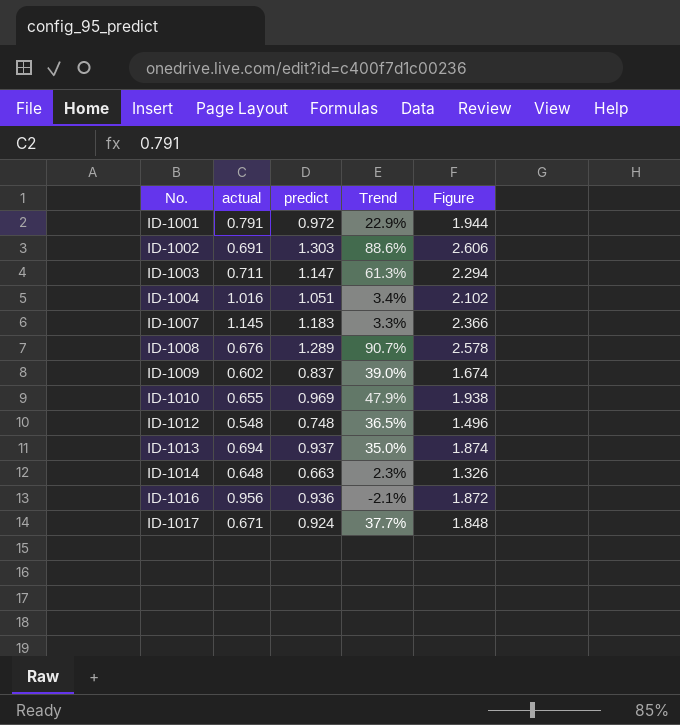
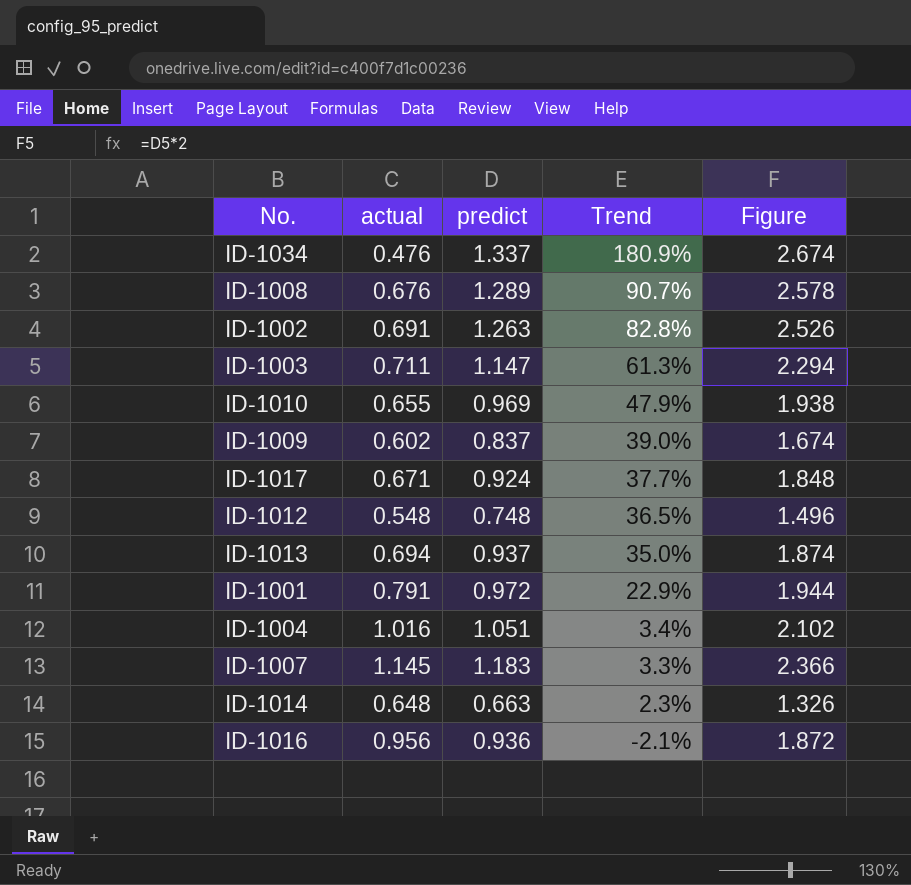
row order: No. ascending -> Trend descending
row ID-1034: none -> 0.476 | 1.337 | 180.9% | 2.674
ID-1002 | predict: 1.303 -> 1.263
ID-1002 | Trend: 88.6% -> 82.8%
ID-1002 | Figure: 2.606 -> 2.526

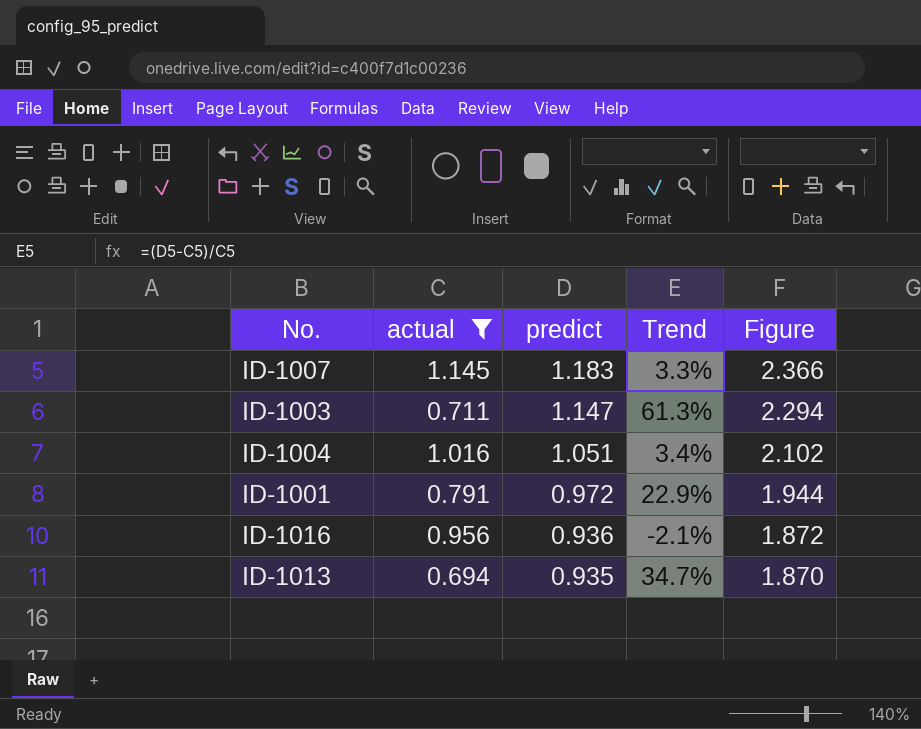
filter: none -> actual >= 0.694
row order: Trend descending -> predict descending
ID-1013 | predict: 0.937 -> 0.935
ID-1013 | Trend: 35.0% -> 34.7%
ID-1013 | Figure: 1.874 -> 1.870

